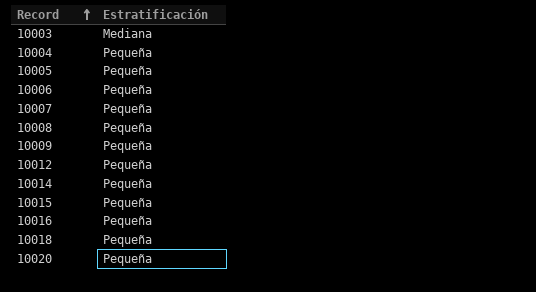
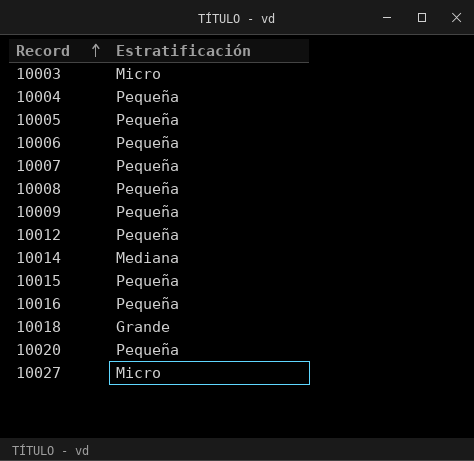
10003 | Estratificación: Mediana -> Micro
10014 | Estratificación: Pequeña -> Mediana
10018 | Estratificación: Pequeña -> Grande
row 10027: none -> Micro

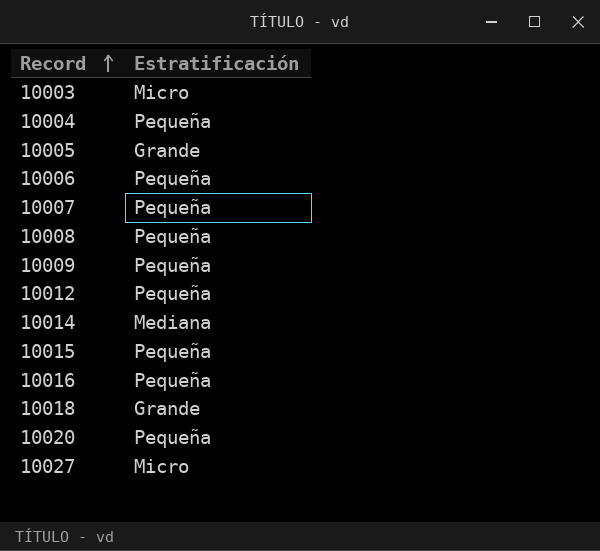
10005 | Estratificación: Pequeña -> Grande

